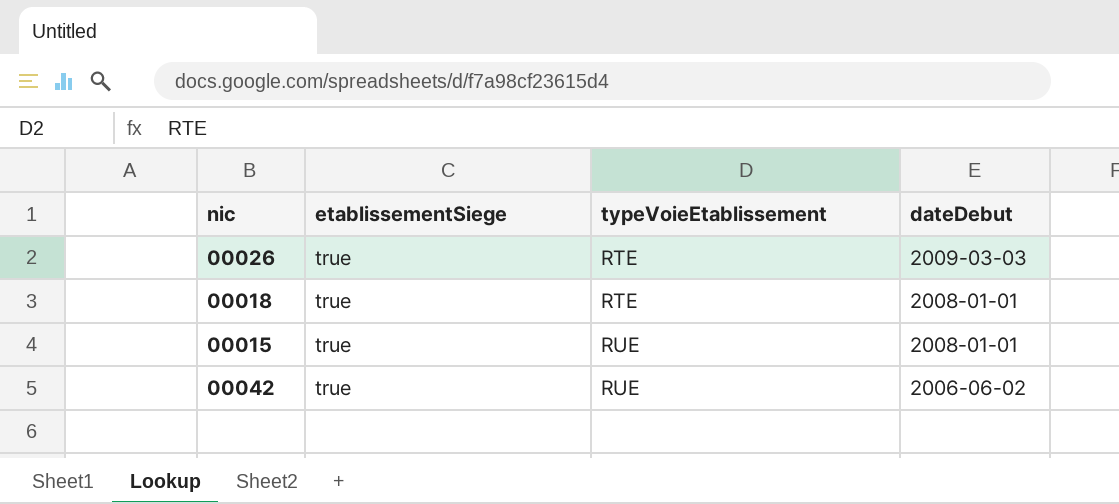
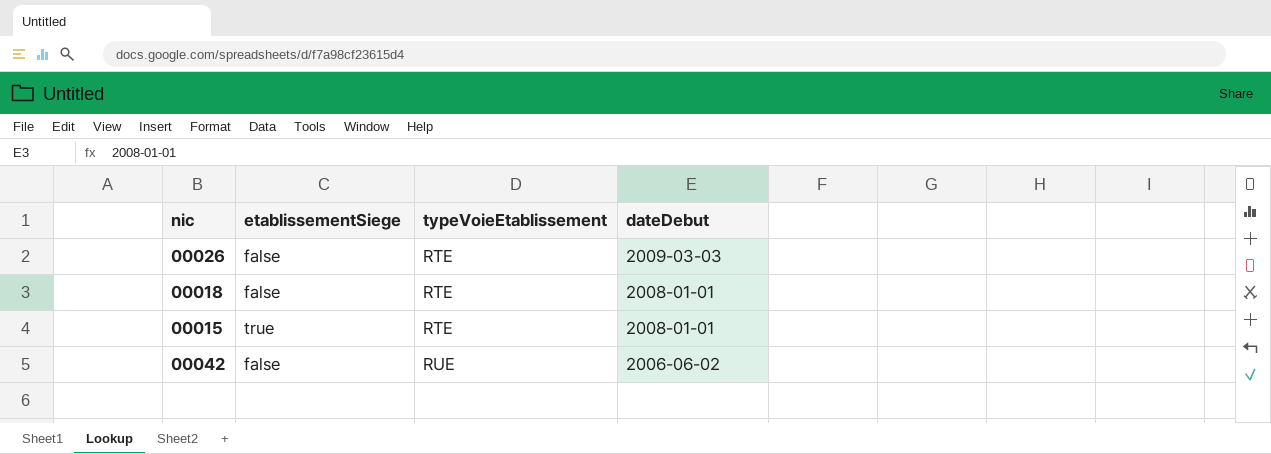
00026 | etablissementSiege: true -> false
00018 | etablissementSiege: true -> false
00015 | typeVoieEtablissement: RUE -> RTE
00042 | etablissementSiege: true -> false

